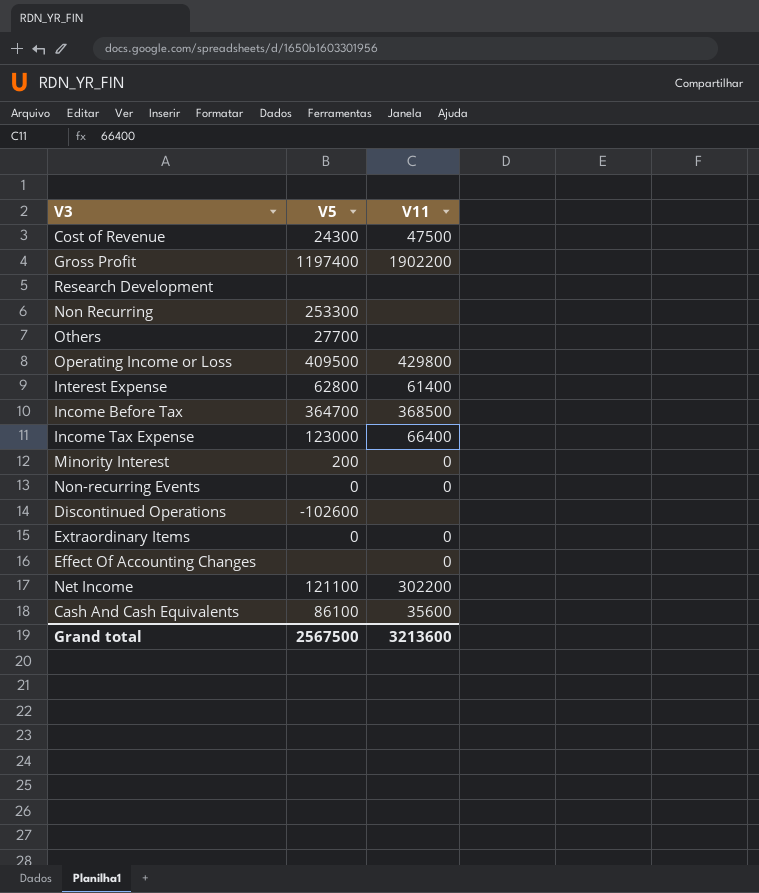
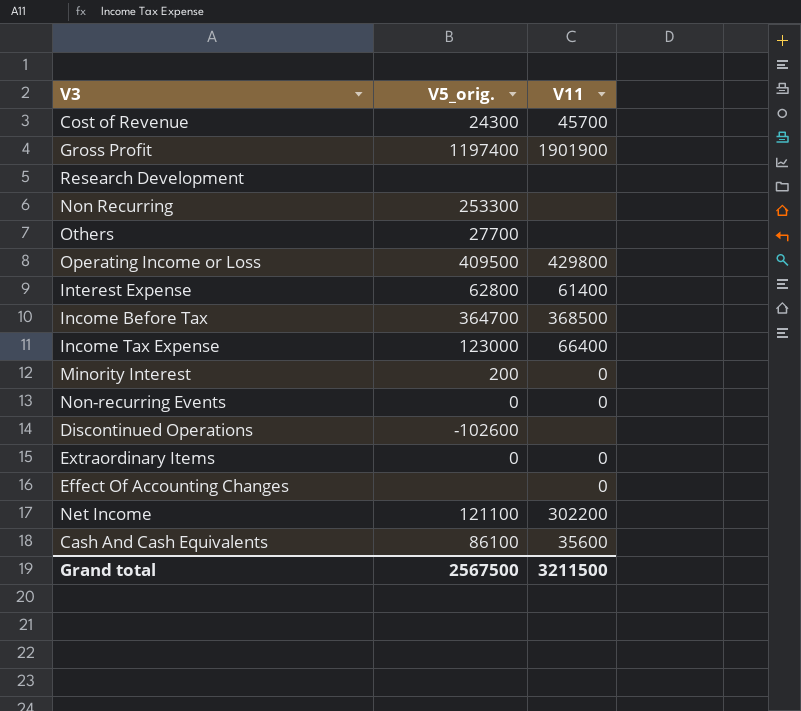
column name: V5 -> V5_orig.
Cost of Revenue | V11: 47500 -> 45700
Gross Profit | V11: 1902200 -> 1901900
Grand total | V11: 3213600 -> 3211500

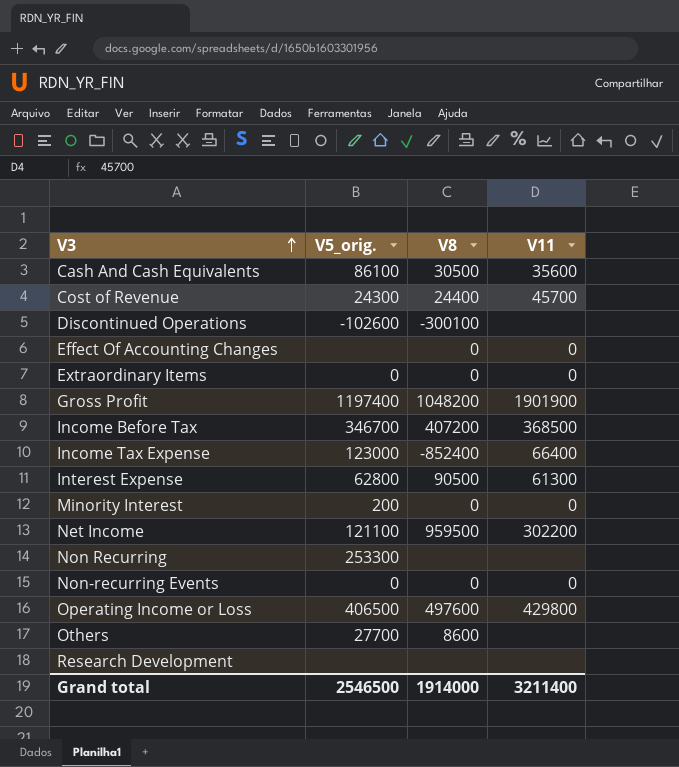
row order: none -> V3 ascending
column V8 | position: none -> 3
Income Before Tax | V5_orig.: 364700 -> 346700
Interest Expense | V11: 61400 -> 61300
Operating Income or Loss | V5_orig.: 409500 -> 406500
Grand total | V5_orig.: 2567500 -> 2546500
Grand total | V11: 3211500 -> 3211400

